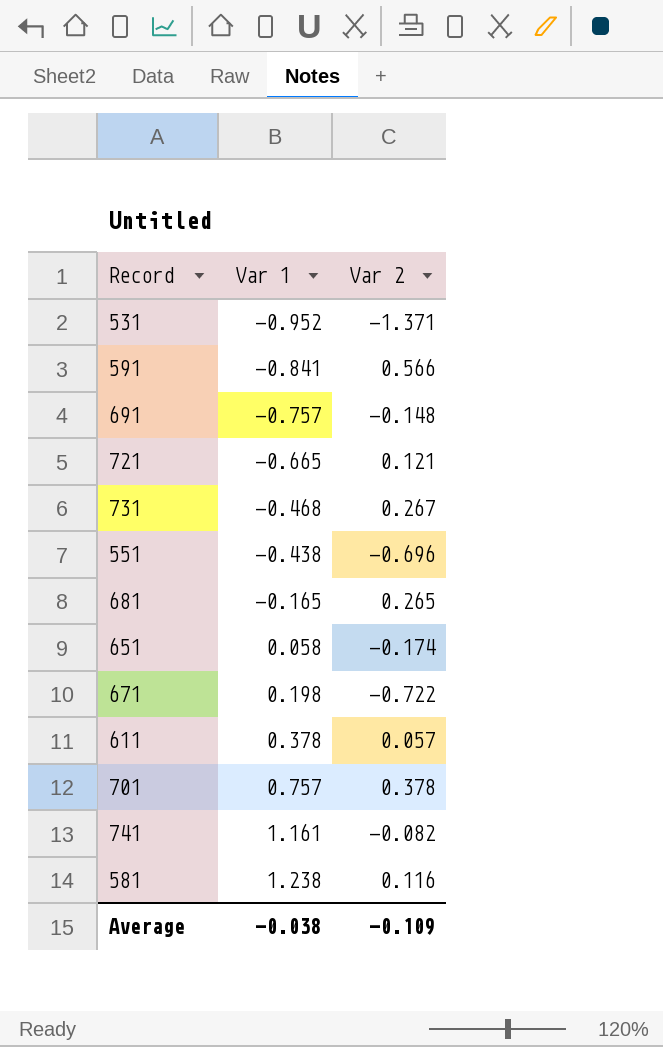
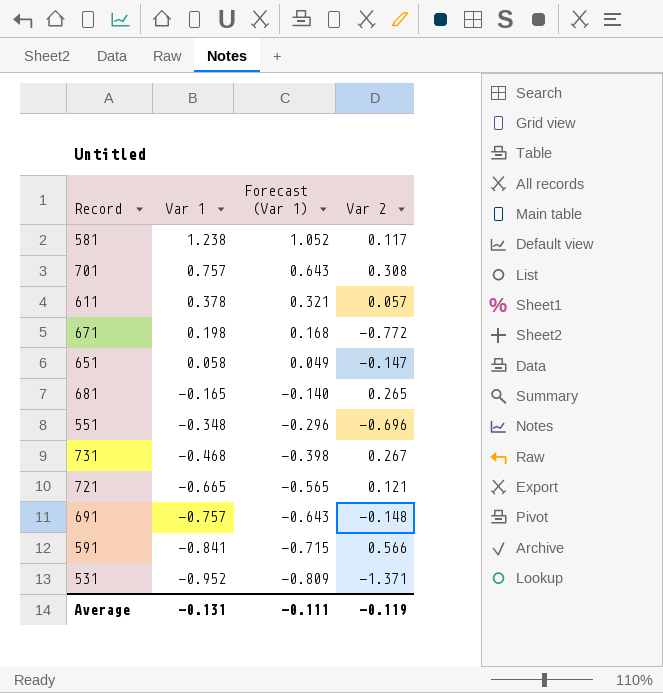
row order: Var 1 ascending -> Var 1 descending
column Forecast (Var 1) | formula: none -> [Var 1] * 0.85
row 741: 1.161 | -0.082 -> none
581 | Var 2: 0.116 -> 0.117
701 | Var 2: 0.378 -> 0.308
671 | Var 2: -0.722 -> -0.772
651 | Var 2: -0.174 -> -0.147
551 | Var 1: -0.438 -> -0.348
Average | Var 1: -0.038 -> -0.131
Average | Var 2: -0.109 -> -0.119

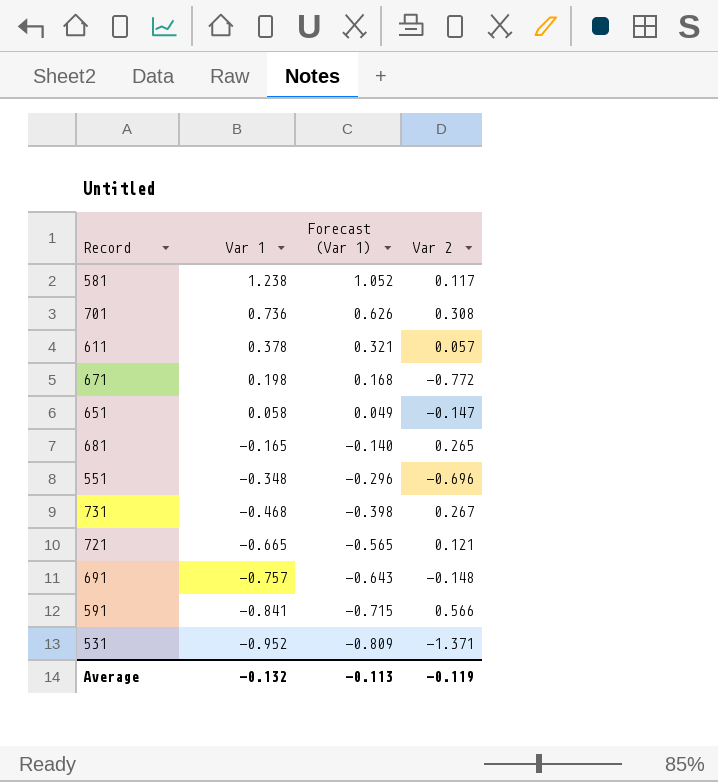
701 | Var 1: 0.757 -> 0.736
701 | Forecast (Var 1): 0.643 -> 0.626
Average | Var 1: -0.131 -> -0.132
Average | Forecast (Var 1): -0.111 -> -0.113

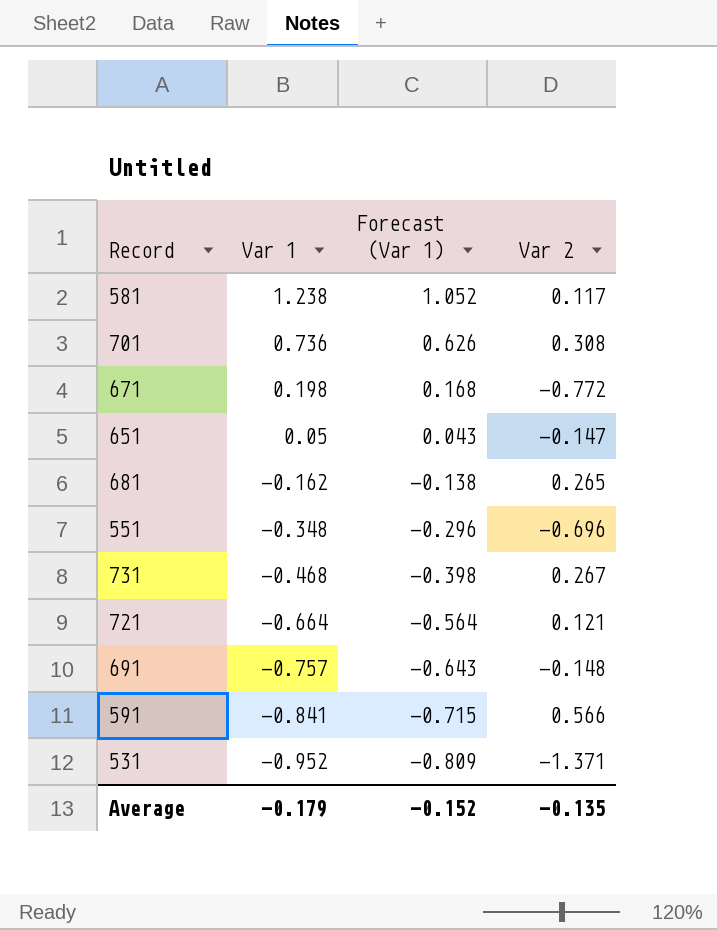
row 611: 0.378 | 0.321 | 0.057 -> none
651 | Var 1: 0.058 -> 0.05
651 | Forecast (Var 1): 0.049 -> 0.043
681 | Var 1: -0.165 -> -0.162
681 | Forecast (Var 1): -0.140 -> -0.138
721 | Var 1: -0.665 -> -0.664
721 | Forecast (Var 1): -0.565 -> -0.564
Average | Var 1: -0.132 -> -0.179
Average | Forecast (Var 1): -0.113 -> -0.152
Average | Var 2: -0.119 -> -0.135

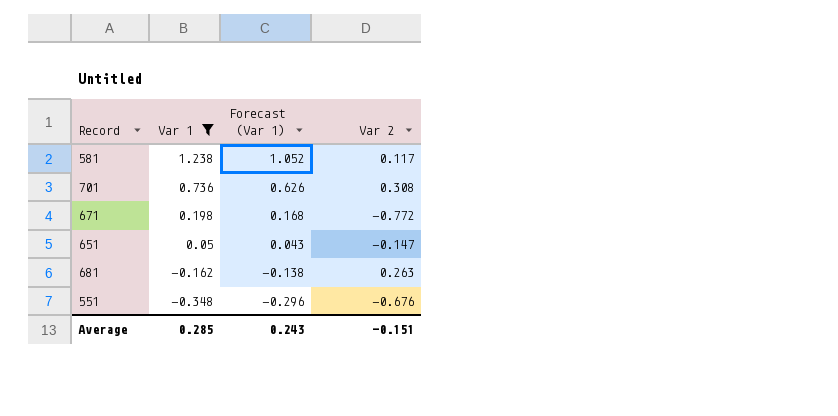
filter: none -> Var 1 >= -0.348
681 | Var 2: 0.265 -> 0.263
551 | Var 2: -0.696 -> -0.676
Average | Var 1: -0.179 -> 0.285
Average | Forecast (Var 1): -0.152 -> 0.243
Average | Var 2: -0.135 -> -0.151

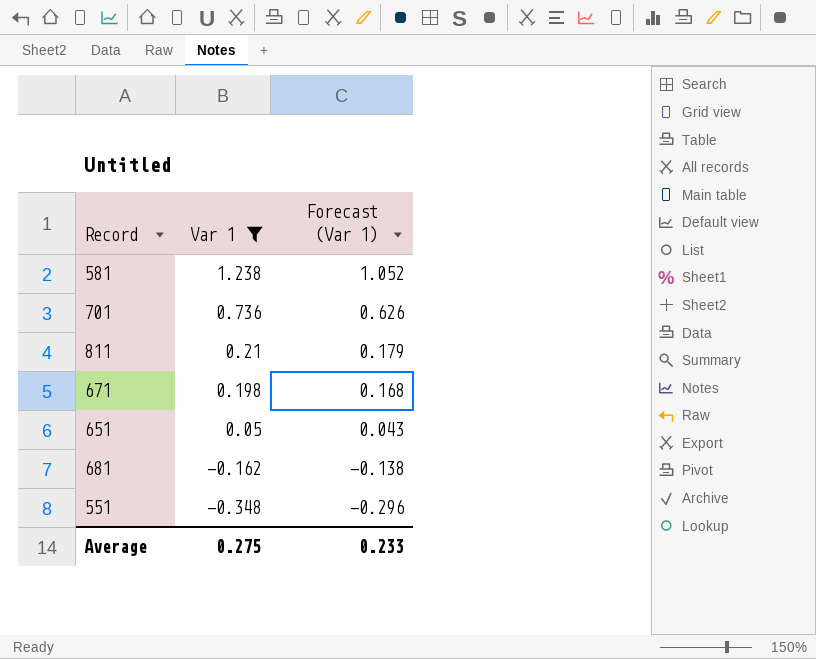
column Var 2 | position: 4 -> none
row 811: none -> 0.21 | 0.179
Average | Var 1: 0.285 -> 0.275
Average | Forecast (Var 1): 0.243 -> 0.233

